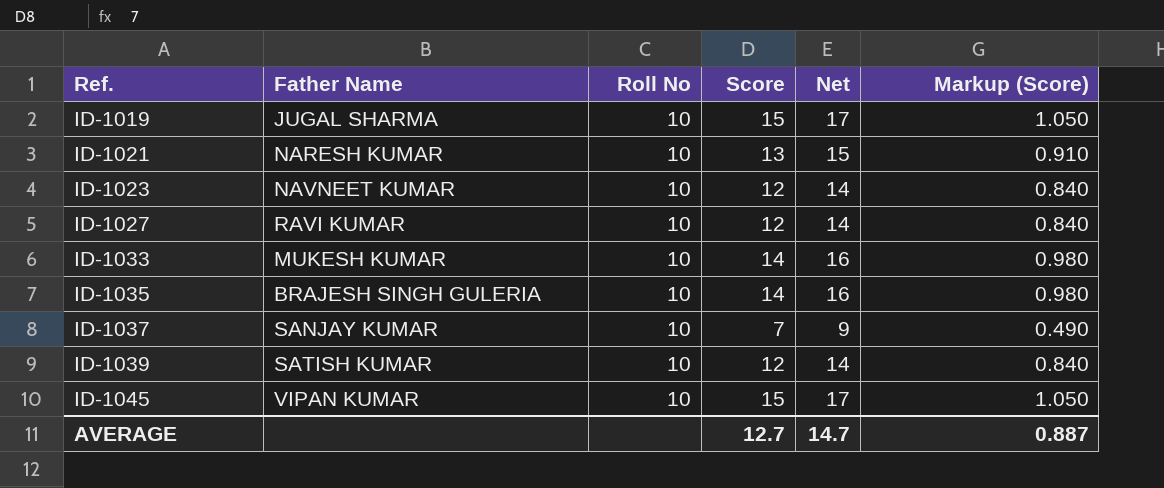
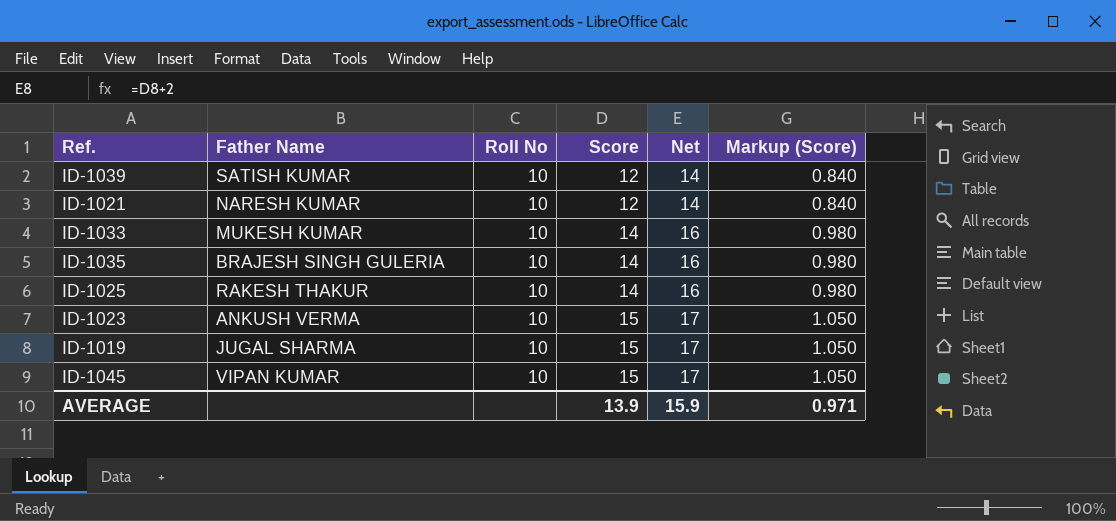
row order: Ref. ascending -> Score ascending
row ID-1027: RAVI KUMAR | 10 | 12 | 14 | 0.840 -> none
row ID-1037: SANJAY KUMAR | 10 | 7 | 9 | 0.490 -> none
ID-1021 | Score: 13 -> 12
ID-1021 | Net: 15 -> 14
ID-1021 | Markup (Score): 0.910 -> 0.840
row ID-1025: none -> RAKESH THAKUR | 10 | 14 | 16 | 0.980
ID-1023 | Father Name: NAVNEET KUMAR -> ANKUSH VERMA
ID-1023 | Score: 12 -> 15
ID-1023 | Net: 14 -> 17
ID-1023 | Markup (Score): 0.840 -> 1.050
AVERAGE | Score: 12.7 -> 13.9
AVERAGE | Net: 14.7 -> 15.9
AVERAGE | Markup (Score): 0.887 -> 0.971

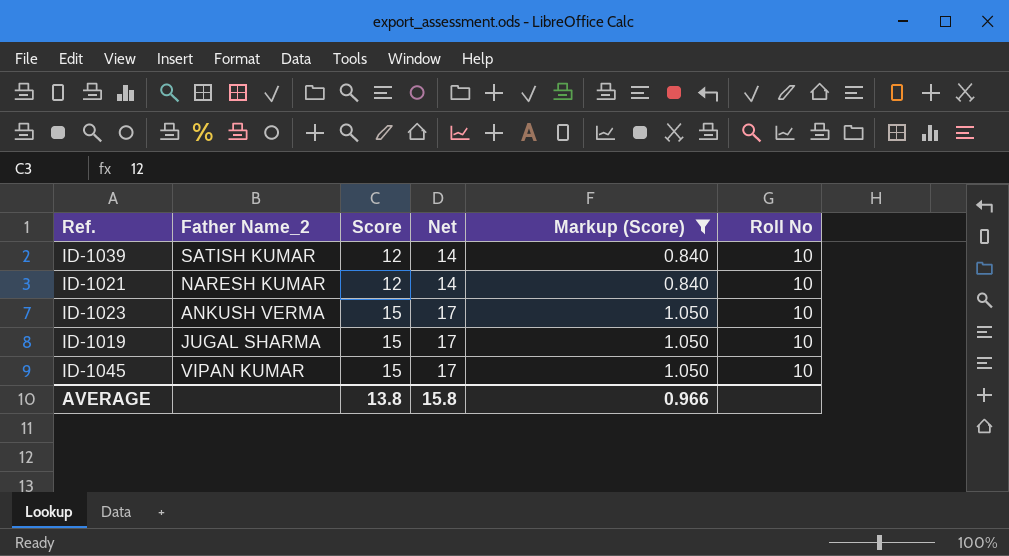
filter: none -> Markup (Score) != 0.980
column name: Father Name -> Father Name_2
column Roll No | position: 3 -> 6
AVERAGE | Score: 13.9 -> 13.8
AVERAGE | Net: 15.9 -> 15.8
AVERAGE | Markup (Score): 0.971 -> 0.966

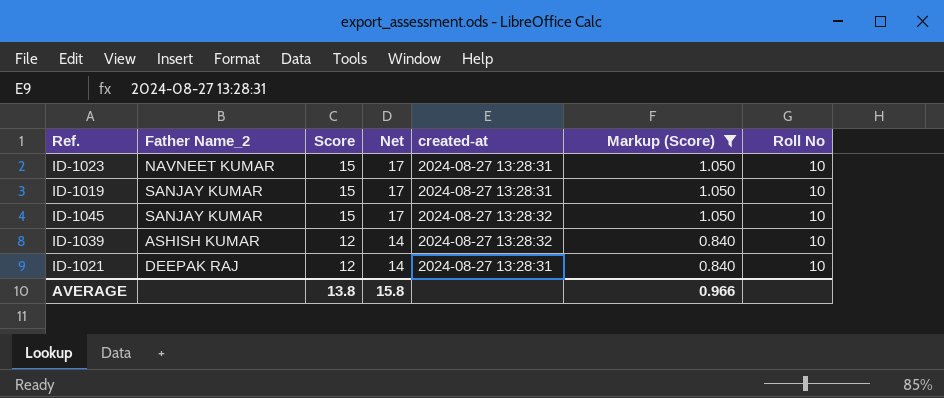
row order: Score ascending -> Score descending
column created-at | position: none -> 5
ID-1023 | Father Name_2: ANKUSH VERMA -> NAVNEET KUMAR
ID-1019 | Father Name_2: JUGAL SHARMA -> SANJAY KUMAR
ID-1045 | Father Name_2: VIPAN KUMAR -> SANJAY KUMAR
ID-1039 | Father Name_2: SATISH KUMAR -> ASHISH KUMAR
ID-1021 | Father Name_2: NARESH KUMAR -> DEEPAK RAJ

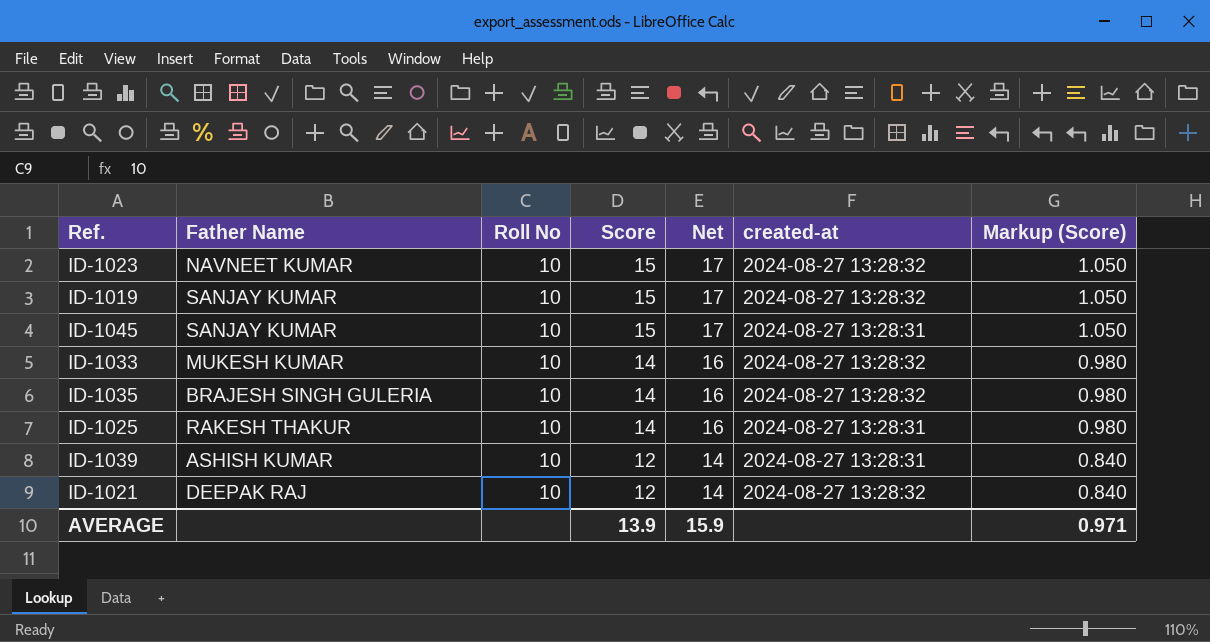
filter: Markup (Score) != 0.980 -> none
column name: Father Name_2 -> Father Name
column Roll No | position: 7 -> 3
ID-1023 | created-at: 2024-08-27 13:28:31 -> 2024-08-27 13:28:32
ID-1019 | created-at: 2024-08-27 13:28:31 -> 2024-08-27 13:28:32
ID-1045 | created-at: 2024-08-27 13:28:32 -> 2024-08-27 13:28:31
ID-1039 | created-at: 2024-08-27 13:28:32 -> 2024-08-27 13:28:31
ID-1021 | created-at: 2024-08-27 13:28:31 -> 2024-08-27 13:28:32
AVERAGE | Score: 13.8 -> 13.9
AVERAGE | Net: 15.8 -> 15.9
AVERAGE | Markup (Score): 0.966 -> 0.971

